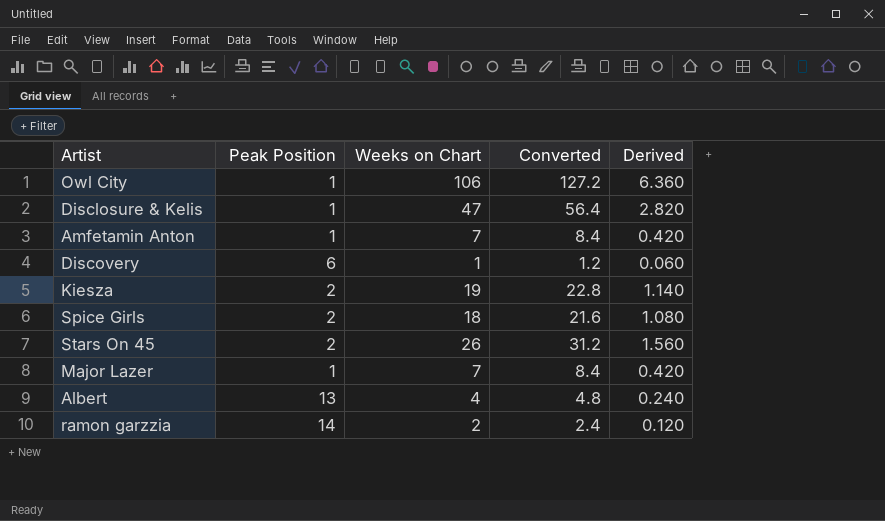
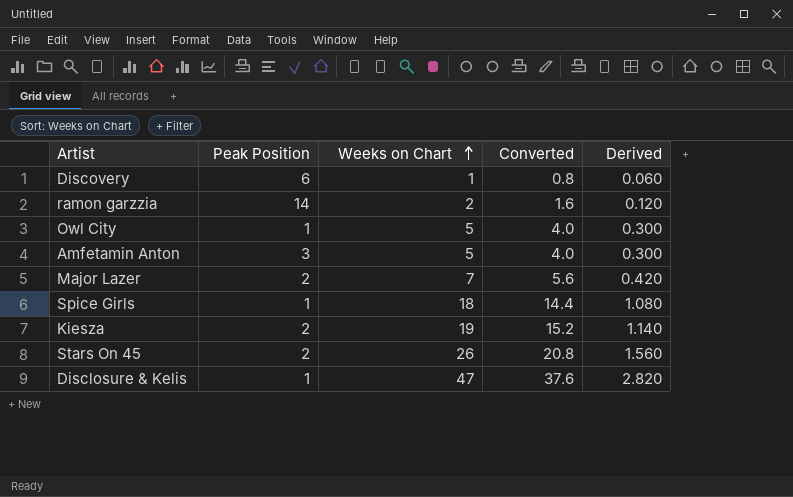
row order: none -> Weeks on Chart ascending
column Converted | formula: [Weeks on Chart] * 1.2 -> [Weeks on Chart] * 0.8
row Albert: 13 | 4 | 4.8 | 0.240 -> none
Owl City | Weeks on Chart: 106 -> 5
Owl City | Derived: 6.360 -> 0.300
Amfetamin Anton | Peak Position: 1 -> 3
Amfetamin Anton | Weeks on Chart: 7 -> 5
Amfetamin Anton | Derived: 0.420 -> 0.300
Major Lazer | Peak Position: 1 -> 2
Spice Girls | Peak Position: 2 -> 1

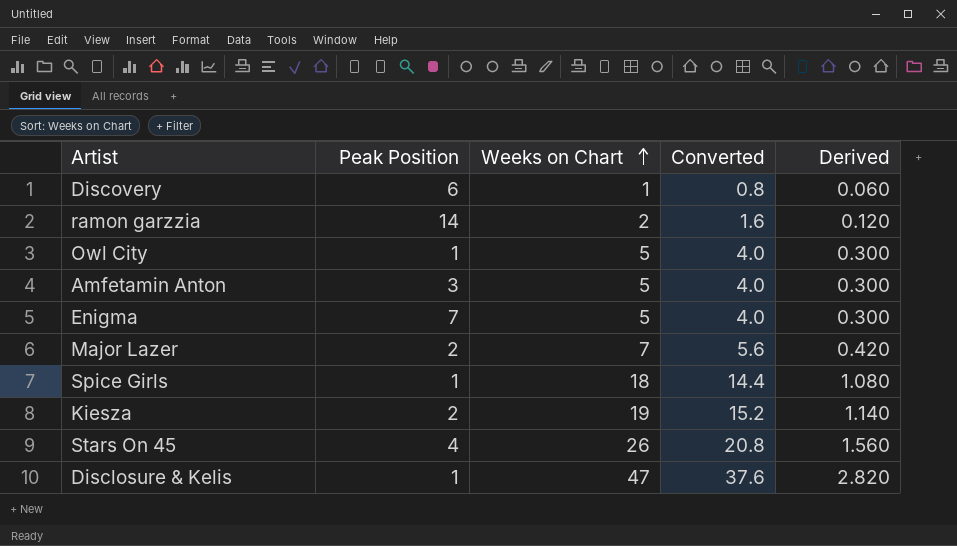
row Enigma: none -> 7 | 5 | 4.0 | 0.300
Stars On 45 | Peak Position: 2 -> 4

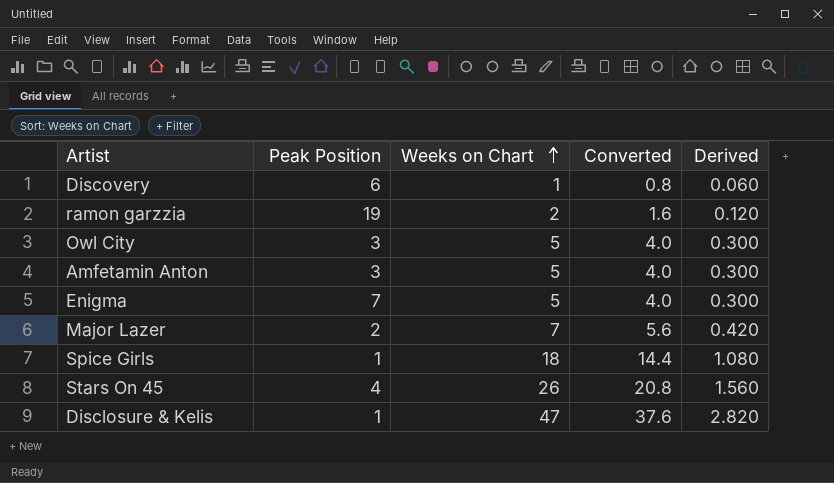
row Kiesza: 2 | 19 | 15.2 | 1.140 -> none
ramon garzzia | Peak Position: 14 -> 19
Owl City | Peak Position: 1 -> 3

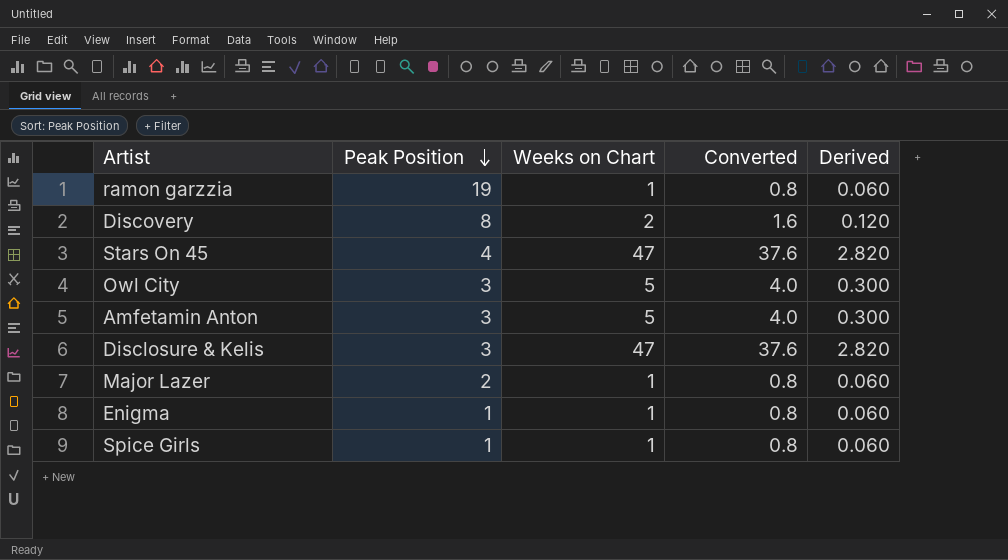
row order: Weeks on Chart ascending -> Peak Position descending
ramon garzzia | Weeks on Chart: 2 -> 1
ramon garzzia | Converted: 1.6 -> 0.8
ramon garzzia | Derived: 0.120 -> 0.060
Discovery | Peak Position: 6 -> 8
Discovery | Weeks on Chart: 1 -> 2
Discovery | Converted: 0.8 -> 1.6
Discovery | Derived: 0.060 -> 0.120
Stars On 45 | Weeks on Chart: 26 -> 47
Stars On 45 | Converted: 20.8 -> 37.6
Stars On 45 | Derived: 1.560 -> 2.820
Disclosure & Kelis | Peak Position: 1 -> 3
Major Lazer | Weeks on Chart: 7 -> 1
Major Lazer | Converted: 5.6 -> 0.8
Major Lazer | Derived: 0.420 -> 0.060
Enigma | Peak Position: 7 -> 1
Enigma | Weeks on Chart: 5 -> 1
Enigma | Converted: 4.0 -> 0.8
Enigma | Derived: 0.300 -> 0.060
Spice Girls | Weeks on Chart: 18 -> 1
Spice Girls | Converted: 14.4 -> 0.8
Spice Girls | Derived: 1.080 -> 0.060

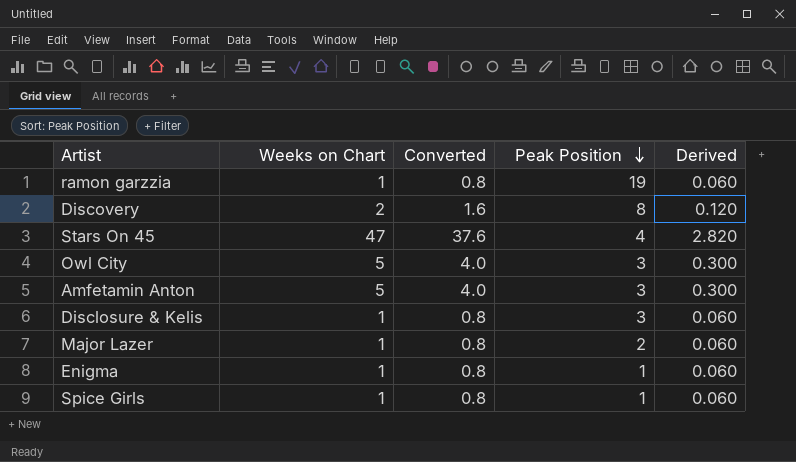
column Peak Position | position: 2 -> 4
Disclosure & Kelis | Weeks on Chart: 47 -> 1
Disclosure & Kelis | Converted: 37.6 -> 0.8
Disclosure & Kelis | Derived: 2.820 -> 0.060

